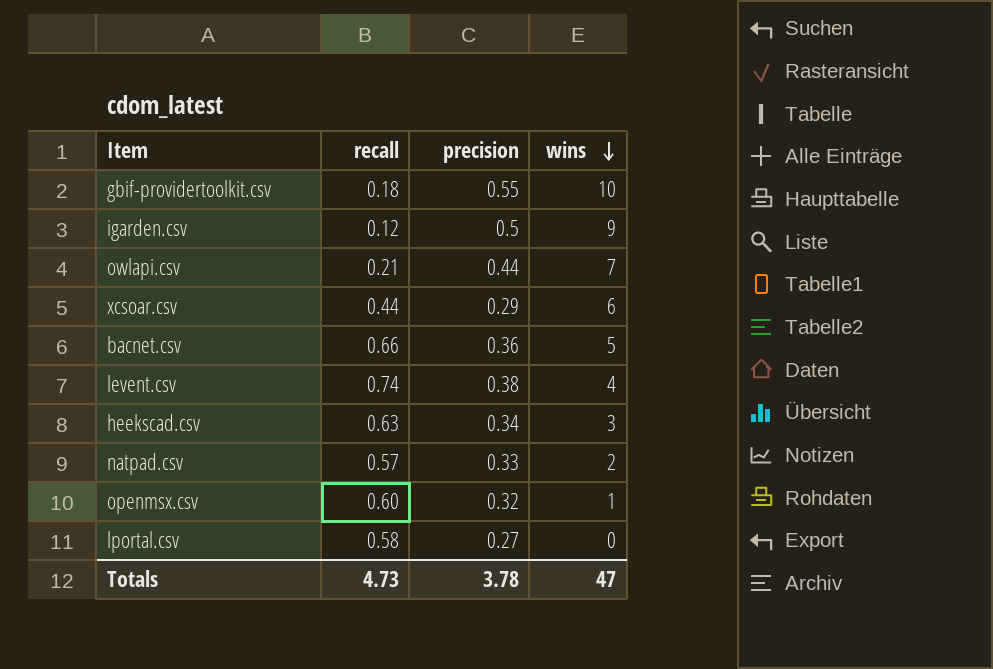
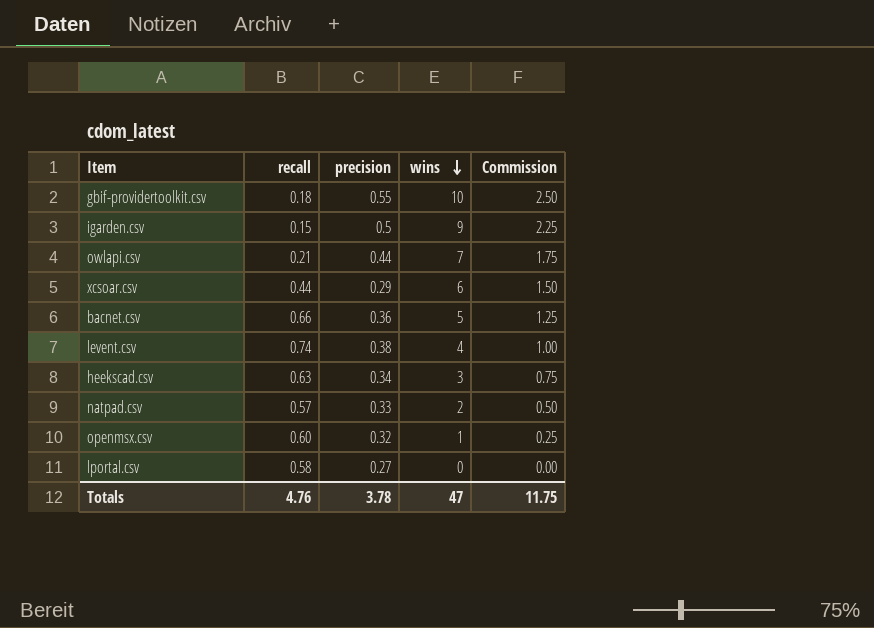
column Commission | formula: none -> [wins] * 0.25
igarden.csv | recall: 0.12 -> 0.15
Totals | recall: 4.73 -> 4.76

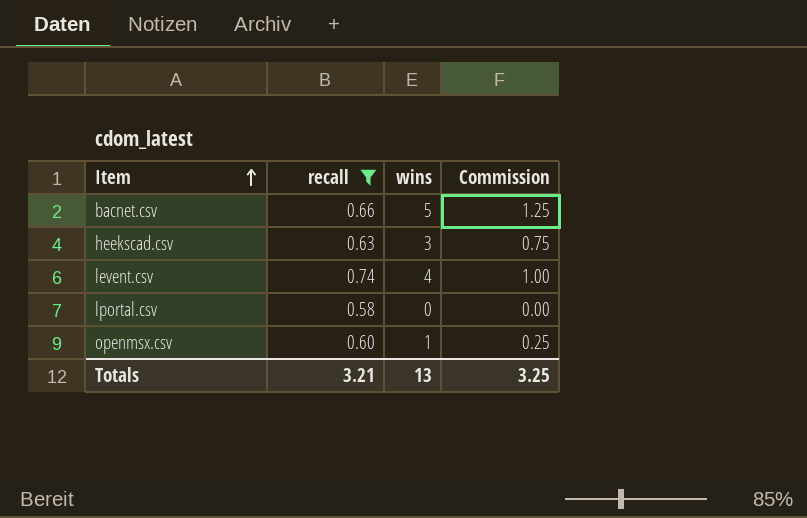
filter: none -> recall >= 0.58
row order: wins descending -> Item ascending
column precision | position: 3 -> none
Totals | recall: 4.76 -> 3.21
Totals | wins: 47 -> 13
Totals | Commission: 11.75 -> 3.25

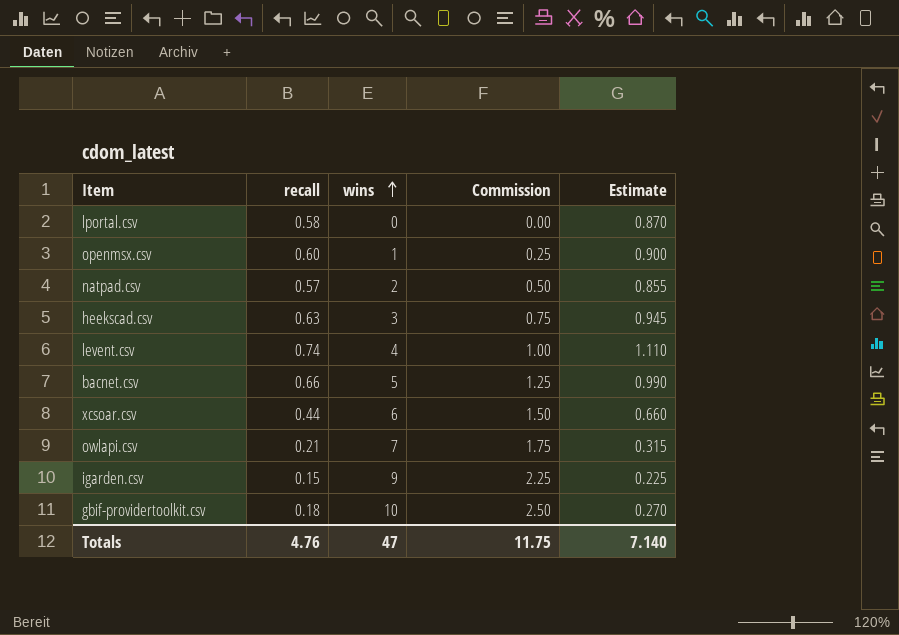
filter: recall >= 0.58 -> none
row order: Item ascending -> wins ascending
column Estimate | formula: none -> [recall] * 1.5
Totals | recall: 3.21 -> 4.76
Totals | wins: 13 -> 47
Totals | Commission: 3.25 -> 11.75

